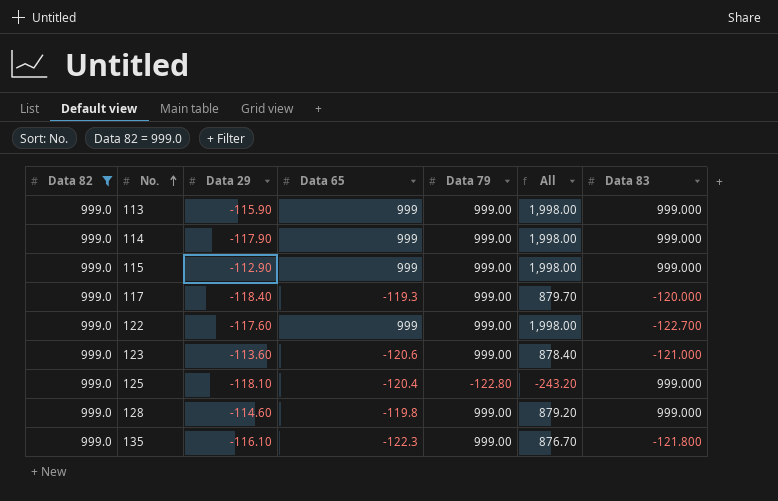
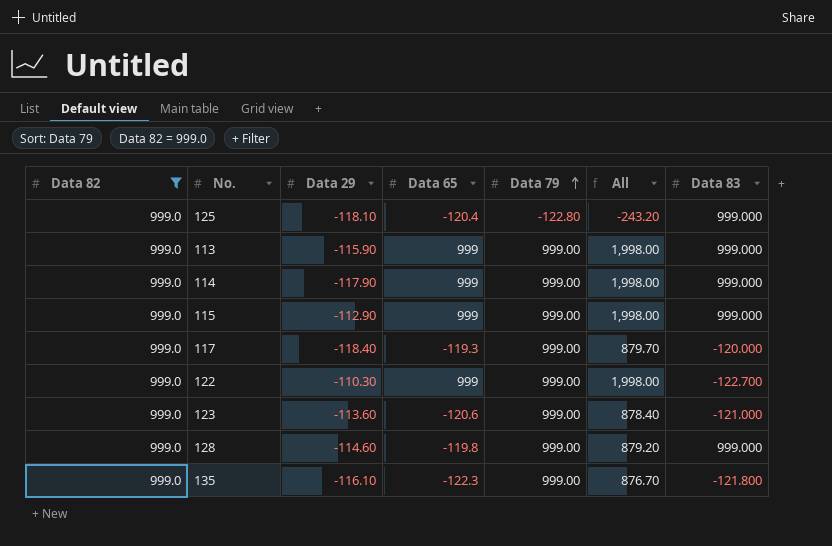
row order: No. ascending -> Data 79 ascending
122 | Data 29: -117.60 -> -110.30

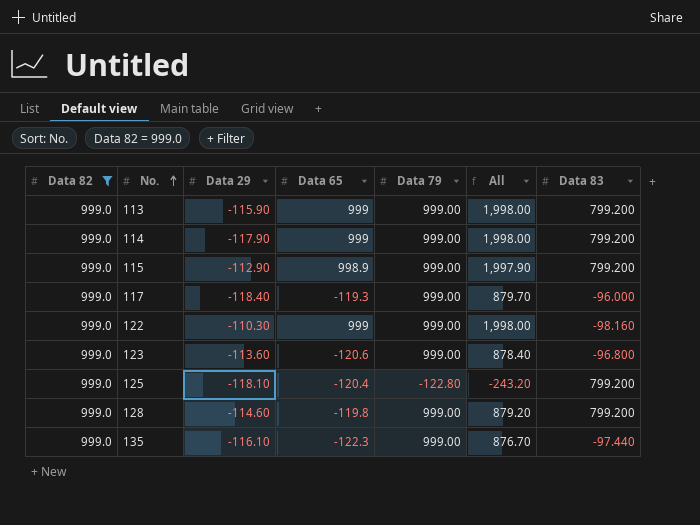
row order: Data 79 ascending -> No. ascending
113 | Data 83: 999.000 -> 799.200
114 | Data 83: 999.000 -> 799.200
115 | Data 65: 999 -> 998.9
115 | All: 1,998.00 -> 1,997.90
115 | Data 83: 999.000 -> 799.200
117 | Data 83: -120.000 -> -96.000
122 | Data 83: -122.700 -> -98.160
123 | Data 83: -121.000 -> -96.800
125 | Data 83: 999.000 -> 799.200
128 | Data 83: 999.000 -> 799.200
135 | Data 83: -121.800 -> -97.440

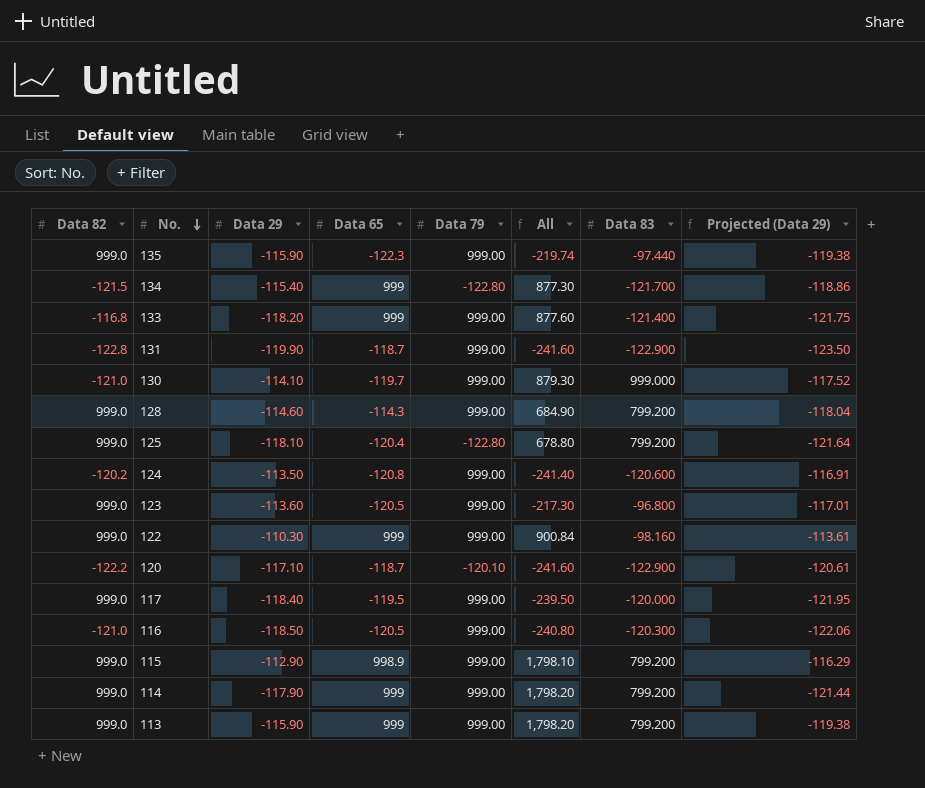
filter: Data 82 = 999.0 -> none
row order: No. ascending -> No. descending
column All | formula: [Data 65] + [Data 79] -> [Data 65] + [Data 83]
column Projected (Data 29) | formula: none -> [Data 29] * 1.03
135 | Data 29: -116.10 -> -115.90
128 | Data 65: -119.8 -> -114.3
123 | Data 65: -120.6 -> -120.5
117 | Data 65: -119.3 -> -119.5
117 | Data 83: -96.000 -> -120.000

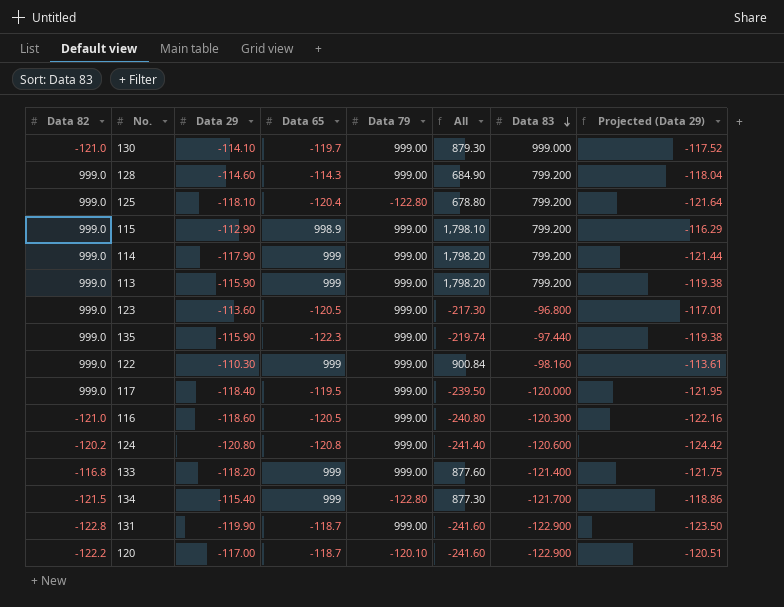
row order: No. descending -> Data 83 descending
116 | Data 29: -118.50 -> -118.60
116 | Projected (Data 29): -122.06 -> -122.16
124 | Data 29: -113.50 -> -120.80
124 | Projected (Data 29): -116.91 -> -124.42
120 | Data 29: -117.10 -> -117.00
120 | Projected (Data 29): -120.61 -> -120.51

